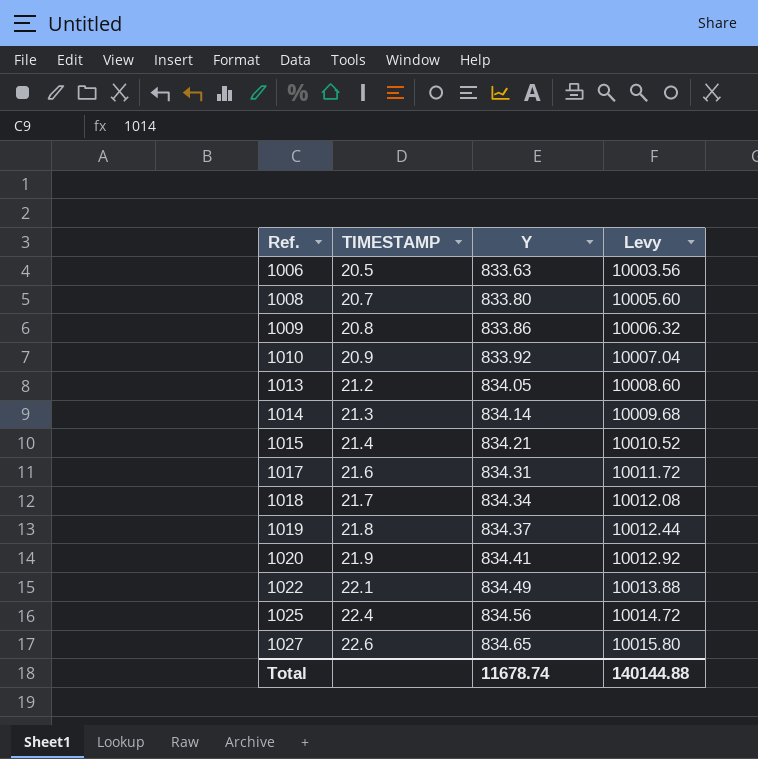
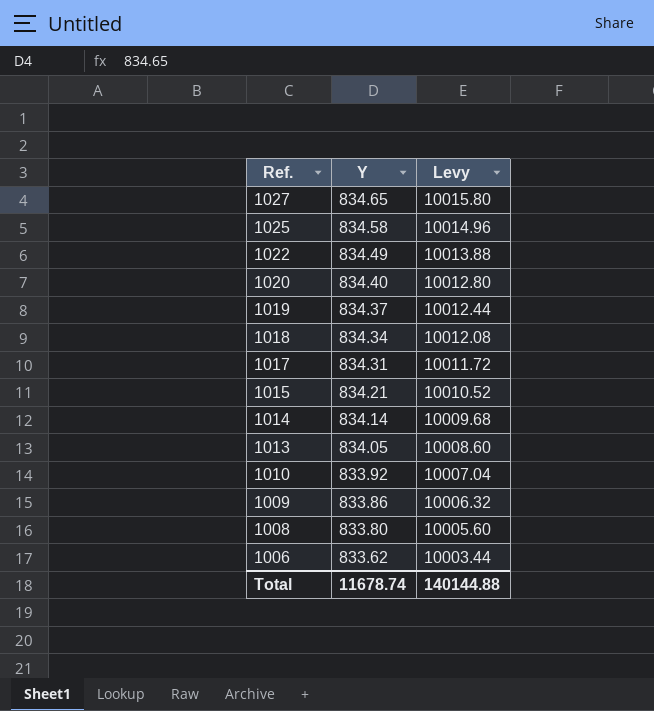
row order: Ref. ascending -> Ref. descending
column TIMESTAMP | position: 2 -> none
1025 | Y: 834.56 -> 834.58
1025 | Levy: 10014.72 -> 10014.96
1020 | Y: 834.41 -> 834.40
1020 | Levy: 10012.92 -> 10012.80
1006 | Y: 833.63 -> 833.62
1006 | Levy: 10003.56 -> 10003.44

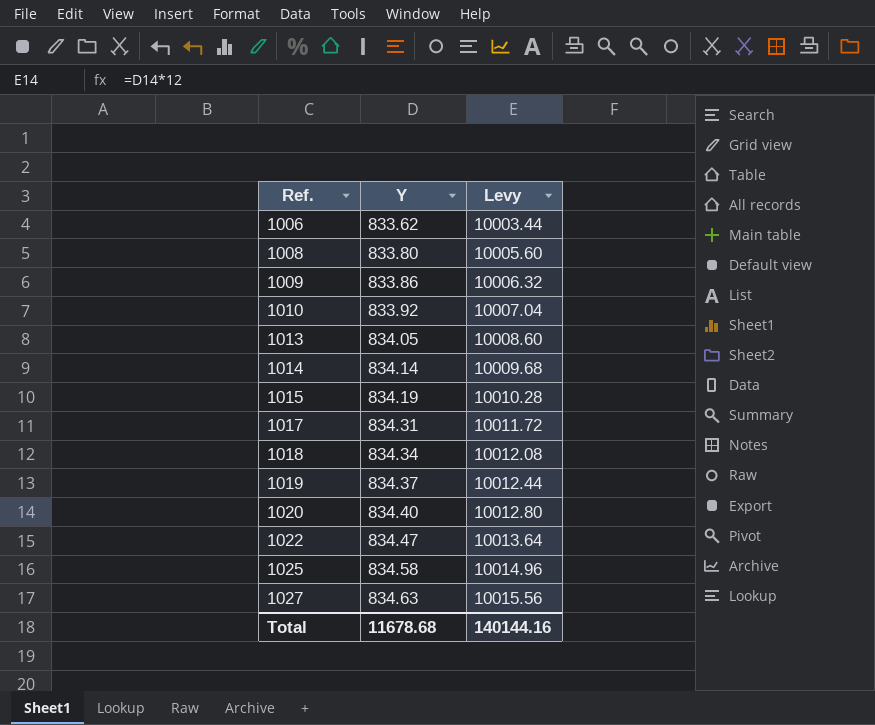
row order: Ref. descending -> Ref. ascending
1015 | Y: 834.21 -> 834.19
1015 | Levy: 10010.52 -> 10010.28
1022 | Y: 834.49 -> 834.47
1022 | Levy: 10013.88 -> 10013.64
1027 | Y: 834.65 -> 834.63
1027 | Levy: 10015.80 -> 10015.56
Total | Y: 11678.74 -> 11678.68
Total | Levy: 140144.88 -> 140144.16

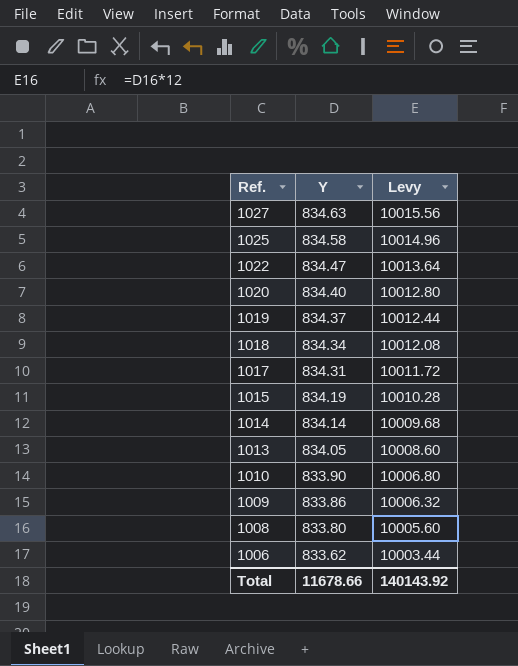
row order: Ref. ascending -> Ref. descending
1010 | Y: 833.92 -> 833.90
1010 | Levy: 10007.04 -> 10006.80
Total | Y: 11678.68 -> 11678.66
Total | Levy: 140144.16 -> 140143.92

